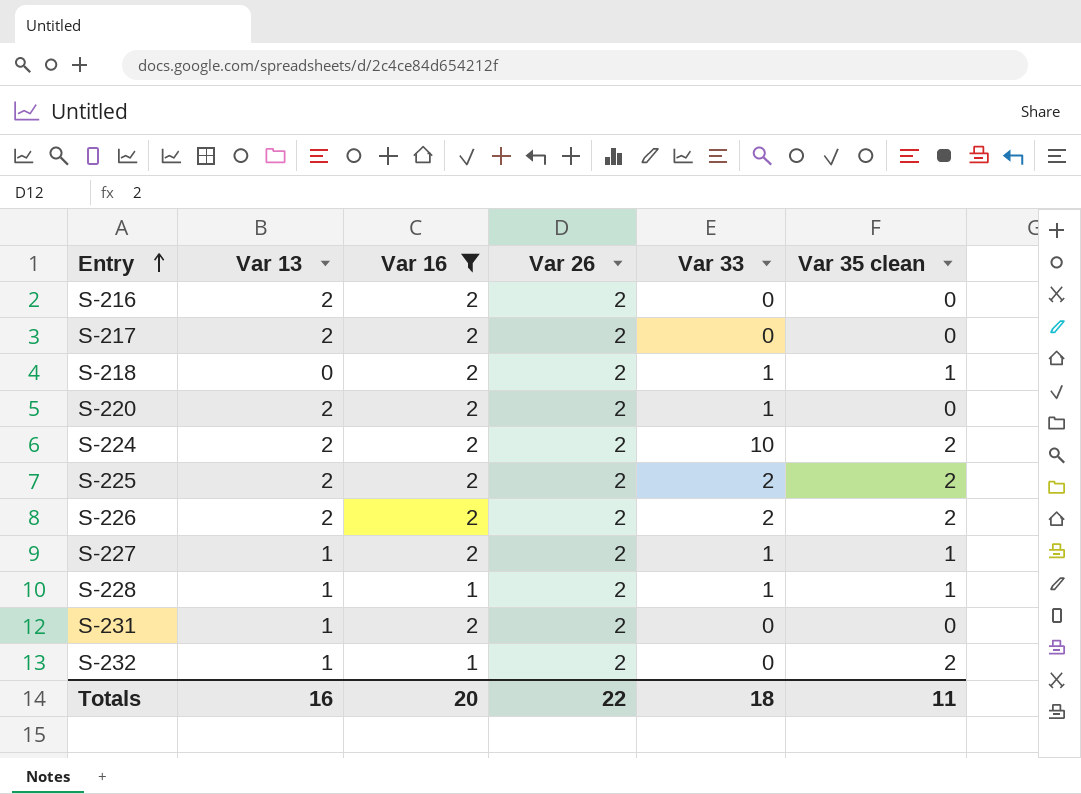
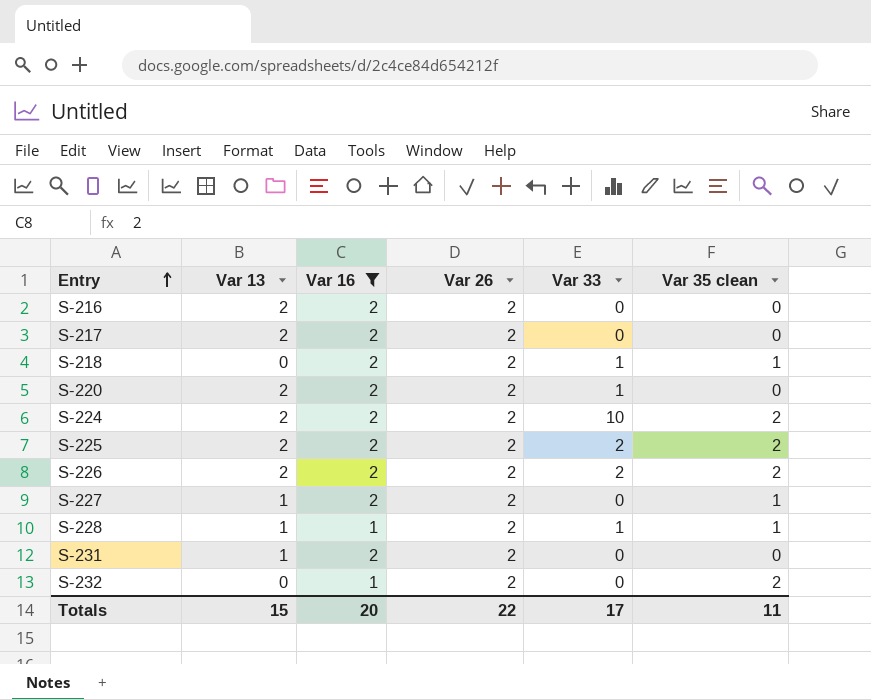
S-227 | Var 33: 1 -> 0
S-232 | Var 13: 1 -> 0
Totals | Var 13: 16 -> 15
Totals | Var 33: 18 -> 17

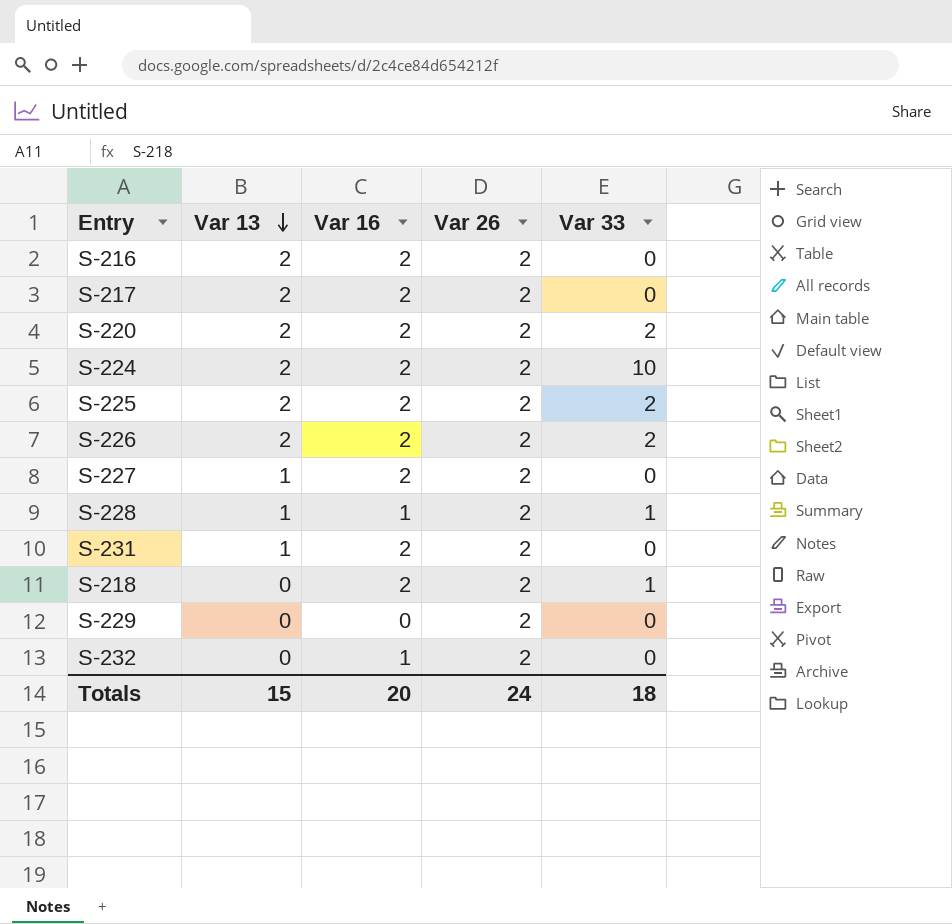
filter: Var 16 != 0 -> none
row order: Entry ascending -> Var 13 descending
column Var 35 clean | position: 6 -> none
S-220 | Var 33: 1 -> 2
Totals | Var 26: 22 -> 24
Totals | Var 33: 17 -> 18

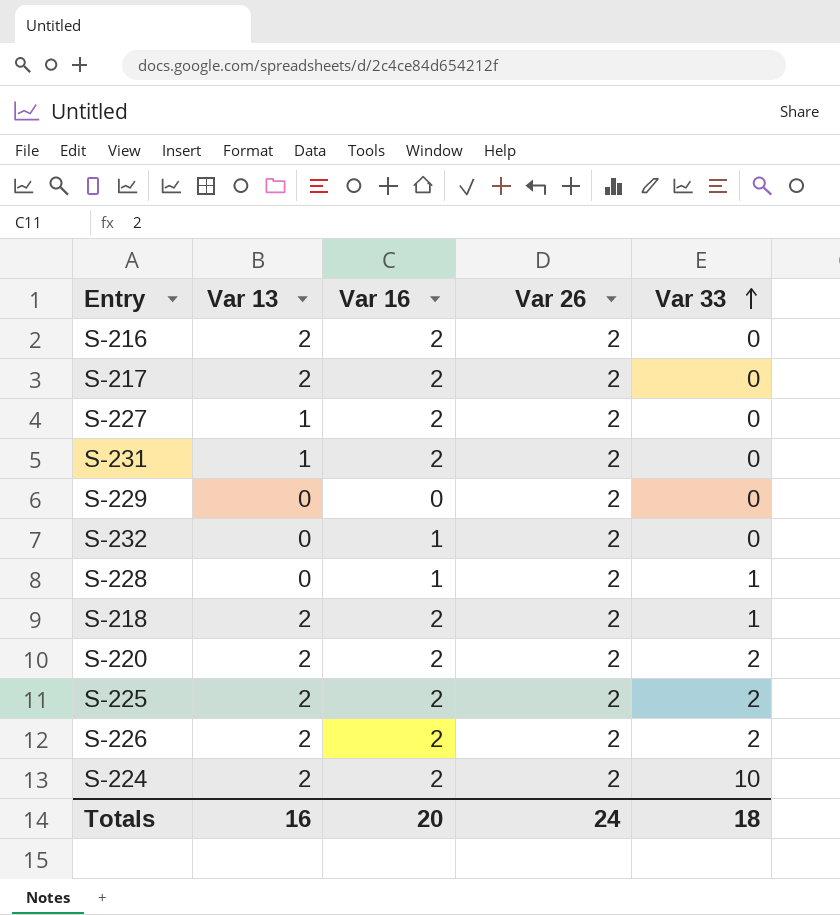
row order: Var 13 descending -> Var 33 ascending
S-228 | Var 13: 1 -> 0
S-218 | Var 13: 0 -> 2
Totals | Var 13: 15 -> 16

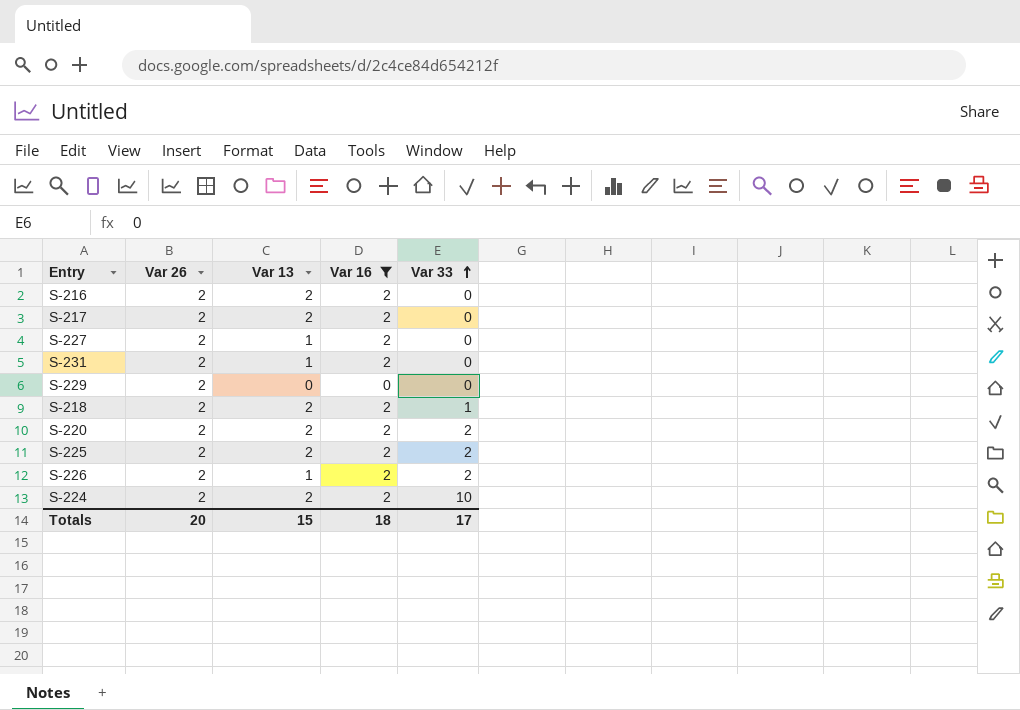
filter: none -> Var 16 != 1
column Var 26 | position: 4 -> 2
S-226 | Var 13: 2 -> 1
Totals | Var 26: 24 -> 20
Totals | Var 13: 16 -> 15
Totals | Var 16: 20 -> 18
Totals | Var 33: 18 -> 17

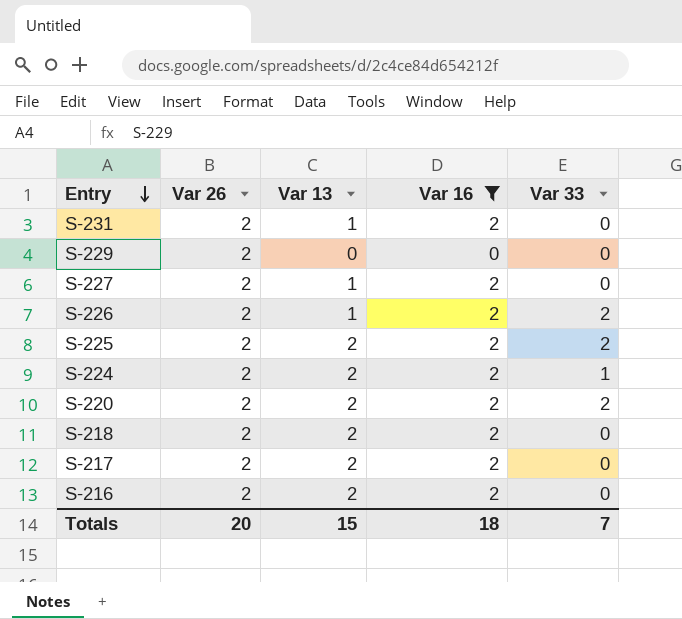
row order: Var 33 ascending -> Entry descending
S-224 | Var 33: 10 -> 1
S-218 | Var 33: 1 -> 0
Totals | Var 33: 17 -> 7

